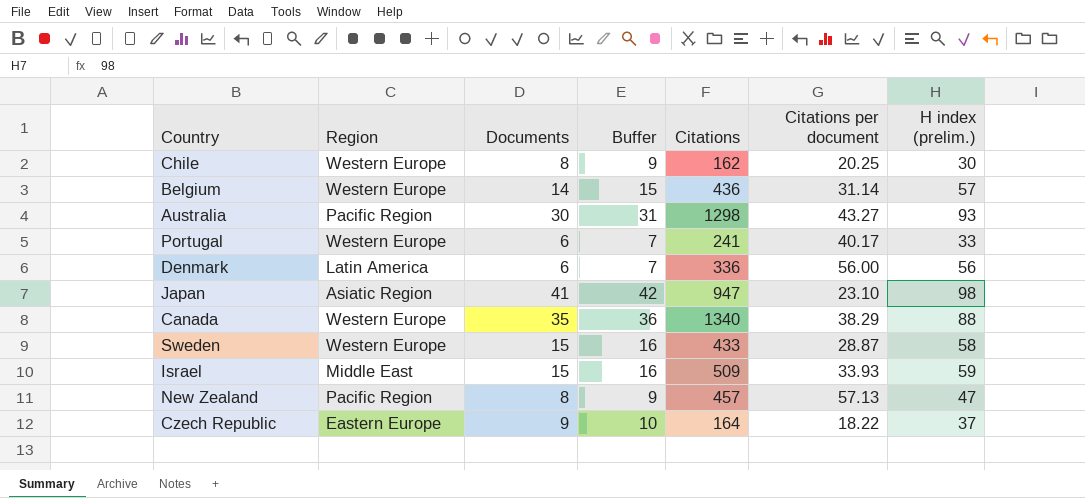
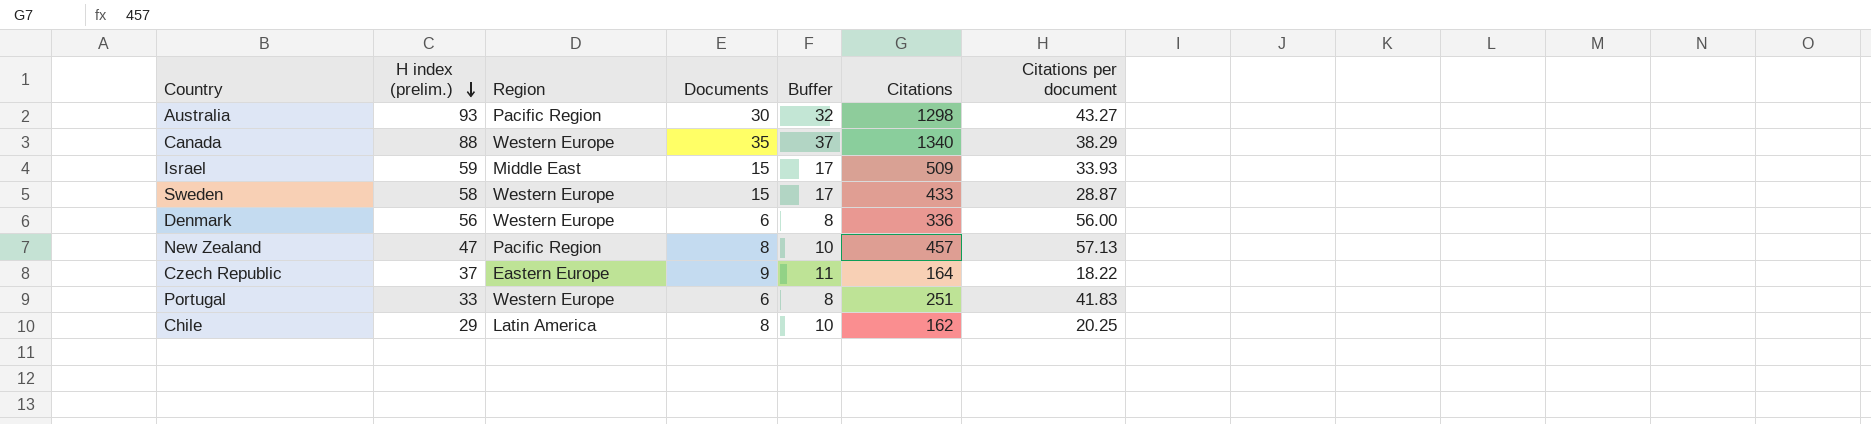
row order: none -> H index (prelim.) descending
column H index (prelim.) | position: 7 -> 2
column Buffer | formula: [Documents] + 1 -> [Documents] + 2
row Belgium: Western Europe | 14 | 15 | 436 | 31.14 | 57 -> none
row Japan: Asiatic Region | 41 | 42 | 947 | 23.10 | 98 -> none
Denmark | Region: Latin America -> Western Europe
Portugal | Citations: 241 -> 251
Portugal | Citations per document: 40.17 -> 41.83
Chile | H index (prelim.): 30 -> 29
Chile | Region: Western Europe -> Latin America

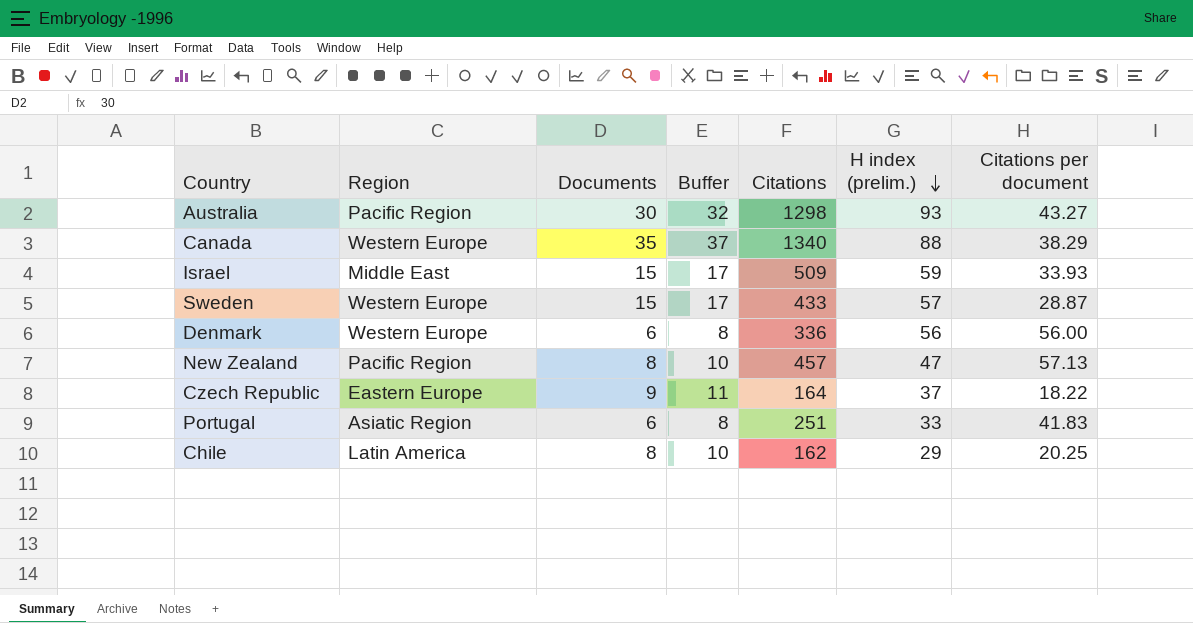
column H index (prelim.) | position: 2 -> 6
Sweden | H index (prelim.): 58 -> 57
Portugal | Region: Western Europe -> Asiatic Region

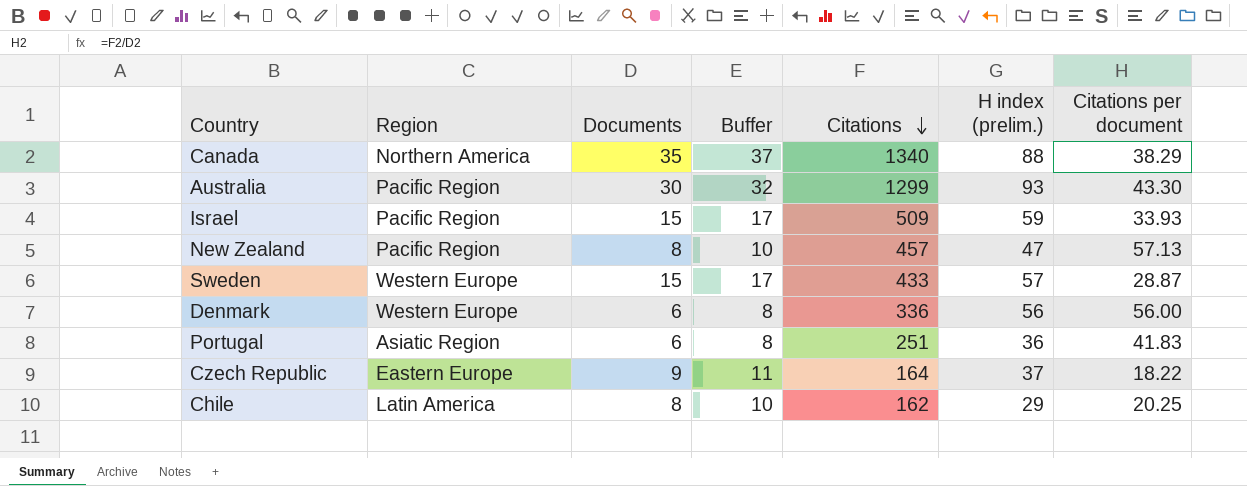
row order: H index (prelim.) descending -> Citations descending
Canada | Region: Western Europe -> Northern America
Australia | Citations: 1298 -> 1299
Australia | Citations per document: 43.27 -> 43.30
Israel | Region: Middle East -> Pacific Region
Portugal | H index (prelim.): 33 -> 36

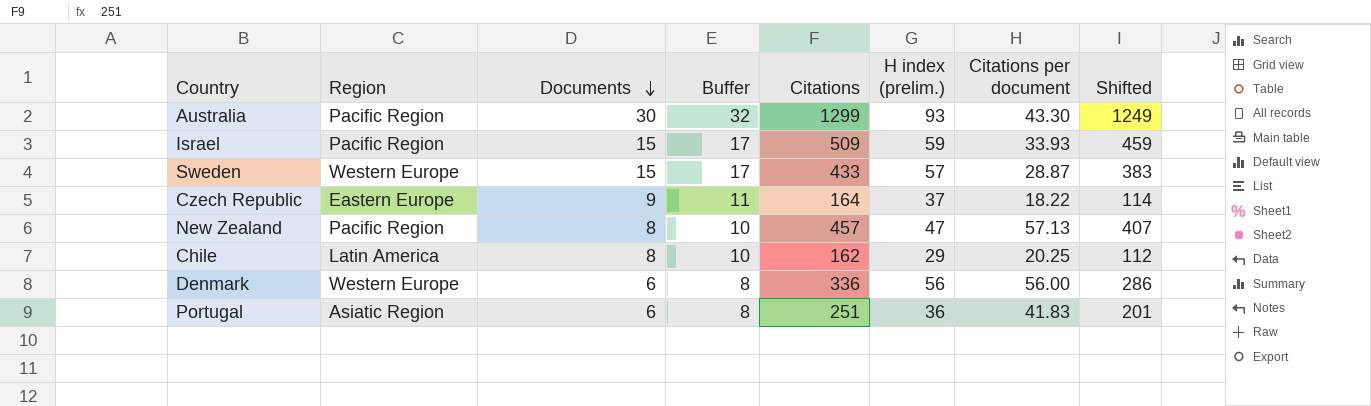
row order: Citations descending -> Documents descending
column Shifted | formula: none -> [Citations] - 50
row Canada: Northern America | 35 | 37 | 1340 | 88 | 38.29 -> none

